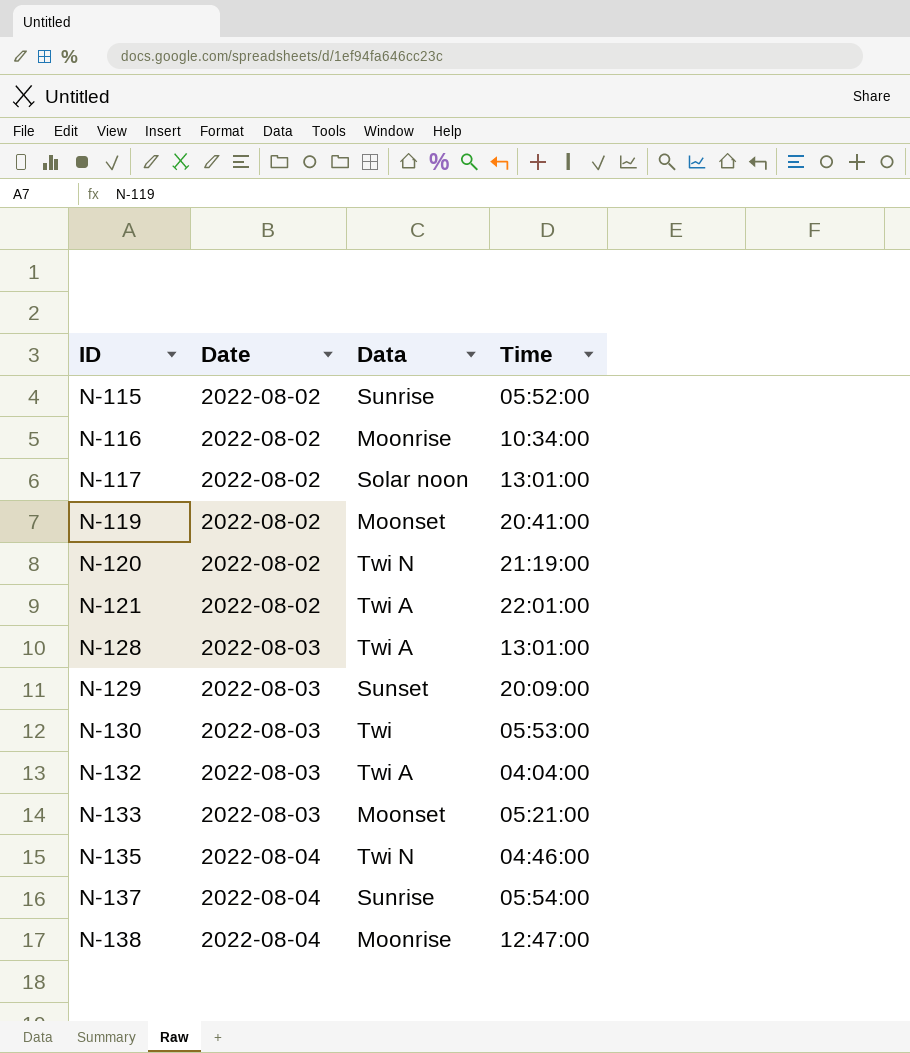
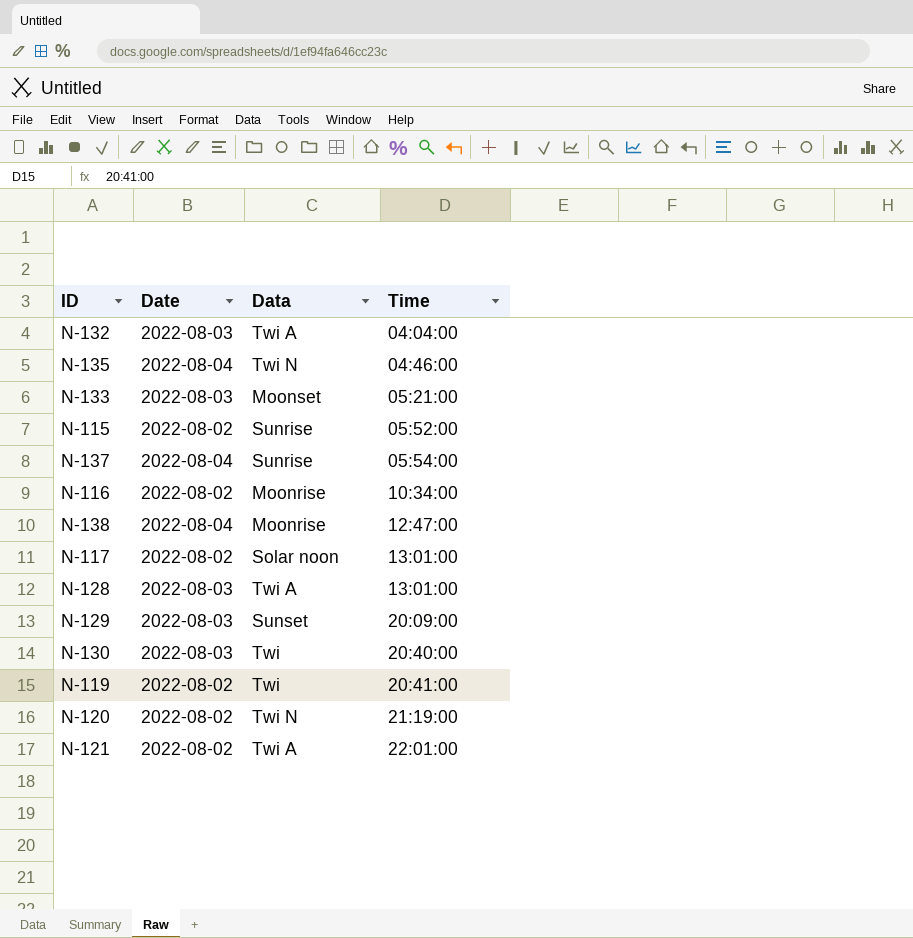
row order: ID ascending -> Time ascending
N-130 | Time: 05:53:00 -> 20:40:00
N-119 | Data: Moonset -> Twi

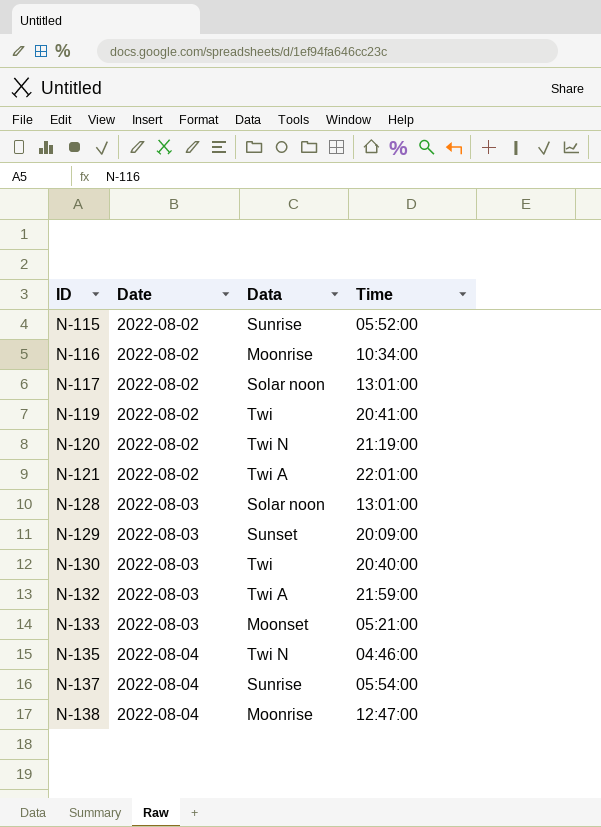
row order: Time ascending -> ID ascending
N-128 | Data: Twi A -> Solar noon
N-132 | Time: 04:04:00 -> 21:59:00

